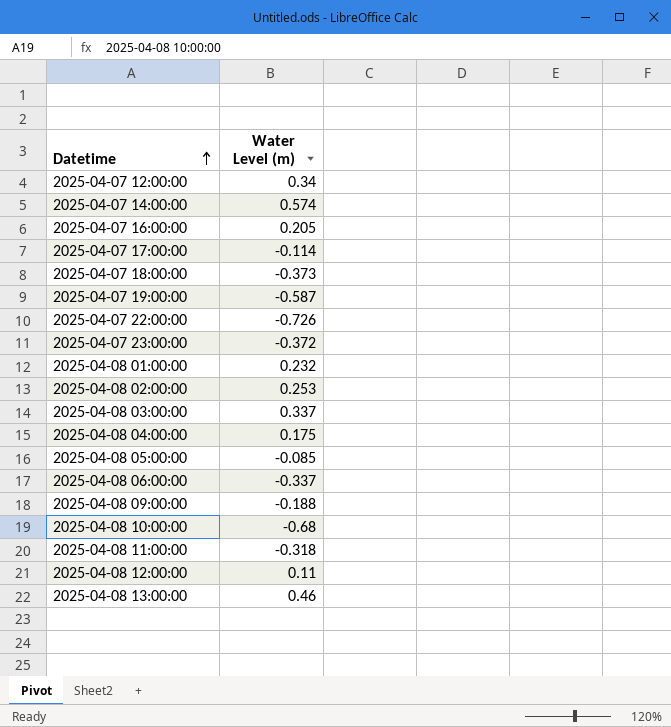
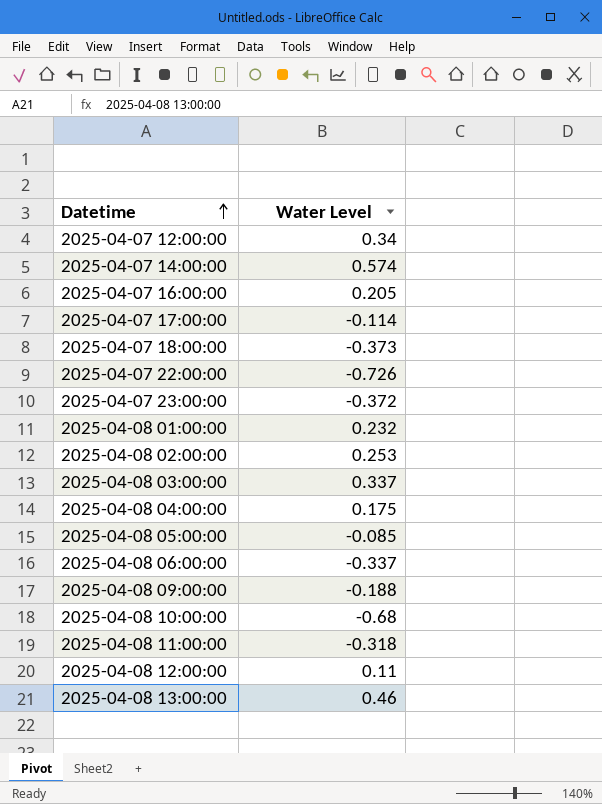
column name: Water Level (m) -> Water Level
row 2025-04-07 19:00:00: -0.587 -> none

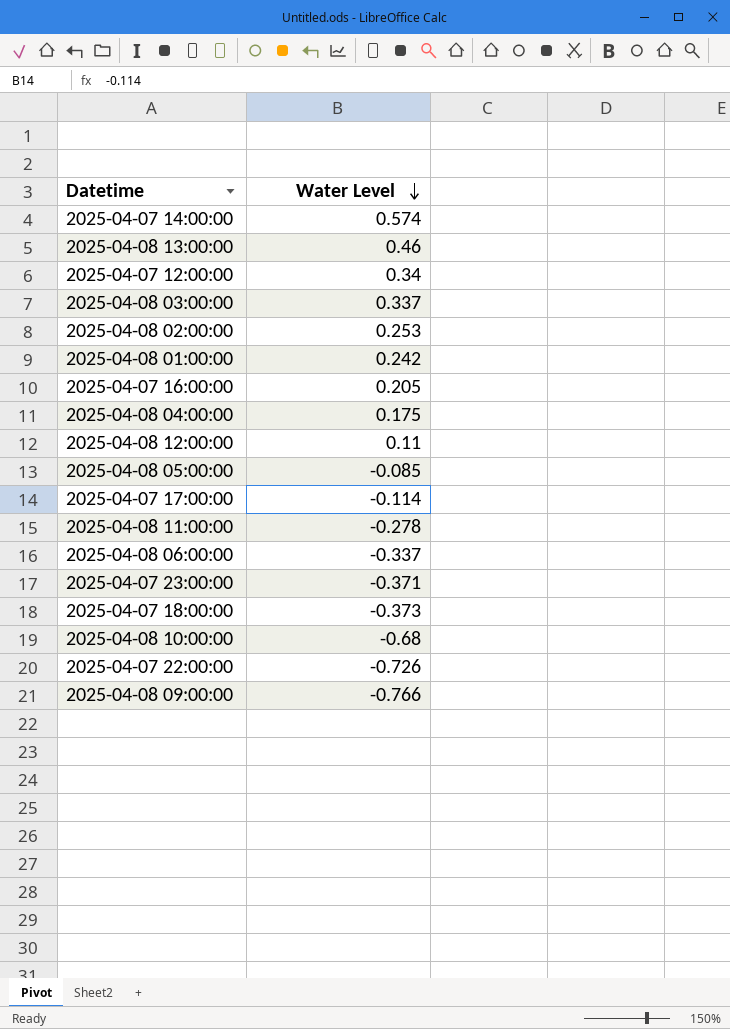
row order: Datetime ascending -> Water Level descending
2025-04-08 01:00:00 | Water Level: 0.232 -> 0.242
2025-04-08 11:00:00 | Water Level: -0.318 -> -0.278
2025-04-07 23:00:00 | Water Level: -0.372 -> -0.371
2025-04-08 09:00:00 | Water Level: -0.188 -> -0.766

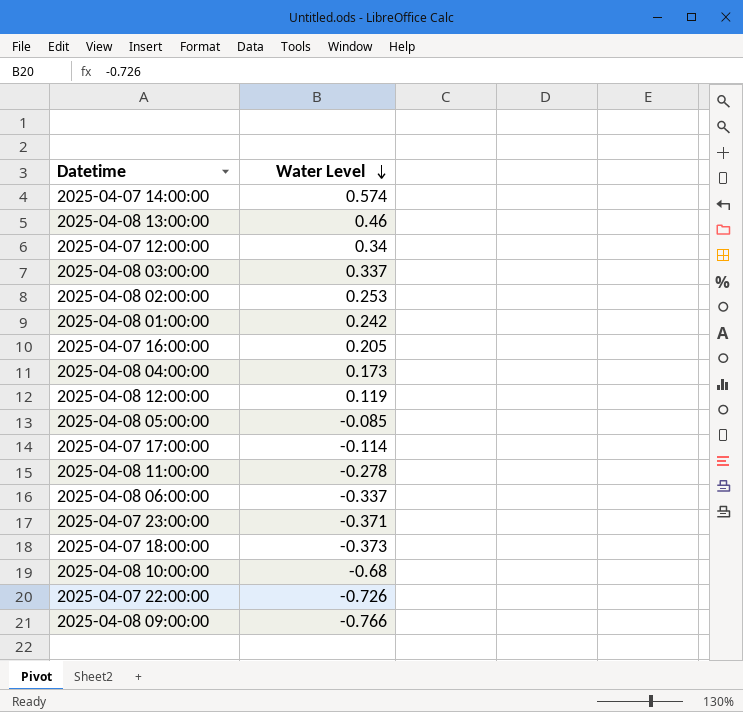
2025-04-08 04:00:00 | Water Level: 0.175 -> 0.173
2025-04-08 12:00:00 | Water Level: 0.11 -> 0.119

